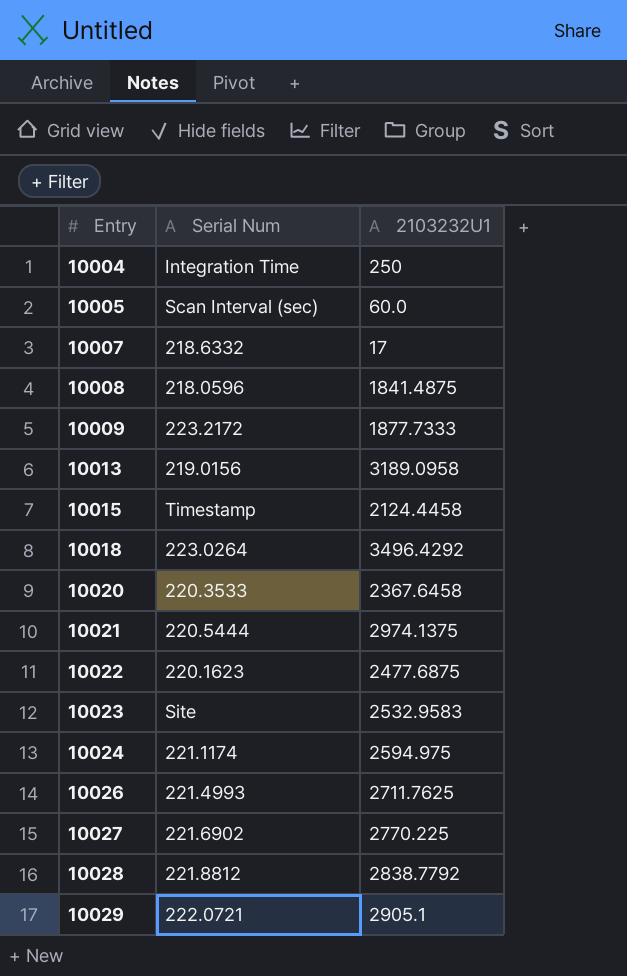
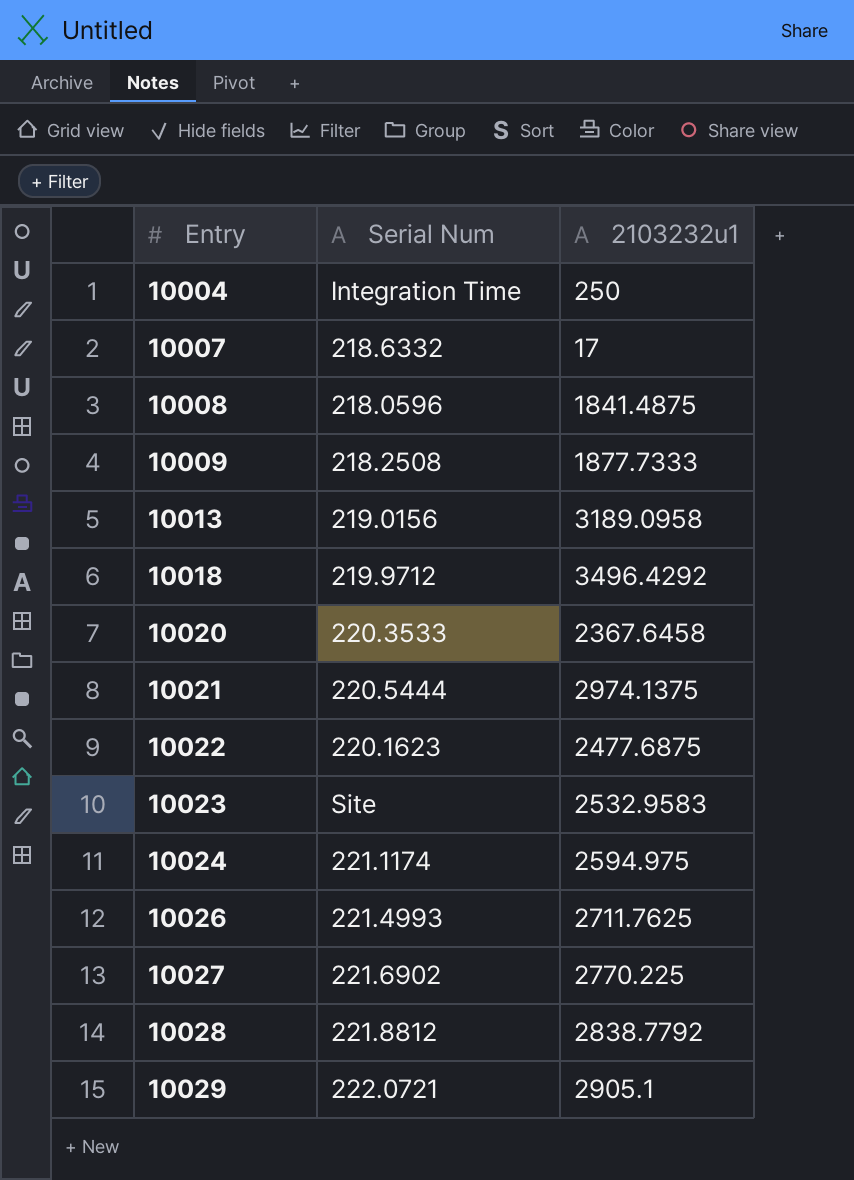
column name: 2103232U1 -> 2103232u1
row 10005: Scan Interval (sec) | 60.0 -> none
row 10015: Timestamp | 2124.4458 -> none
10009 | Serial Num: 223.2172 -> 218.2508
10018 | Serial Num: 223.0264 -> 219.9712

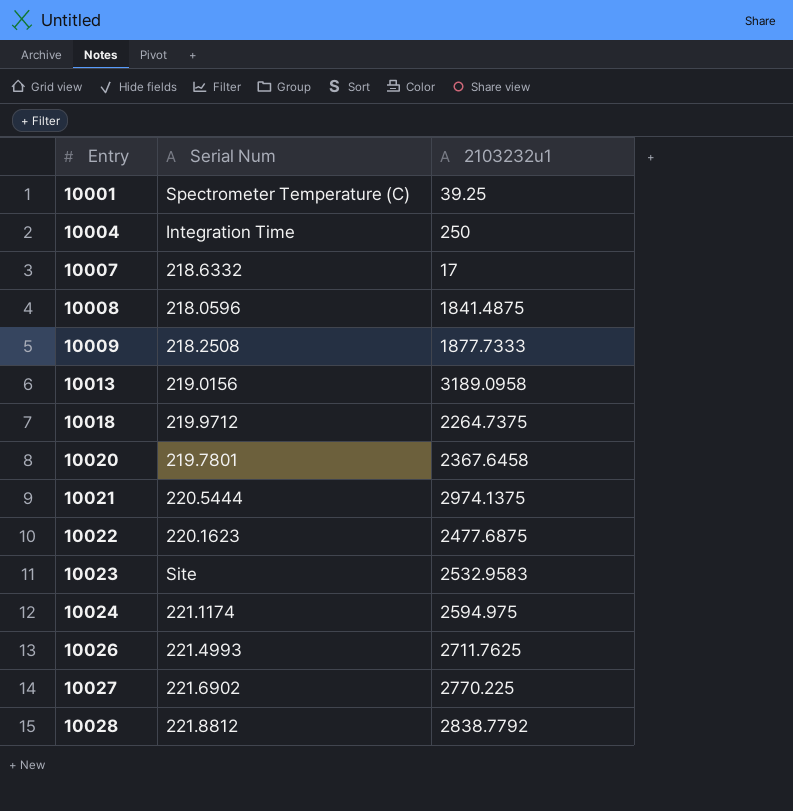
row 10029: 222.0721 | 2905.1 -> none
row 10001: none -> Spectrometer Temperature (C) | 39.25
10018 | 2103232u1: 3496.4292 -> 2264.7375
10020 | Serial Num: 220.3533 -> 219.7801

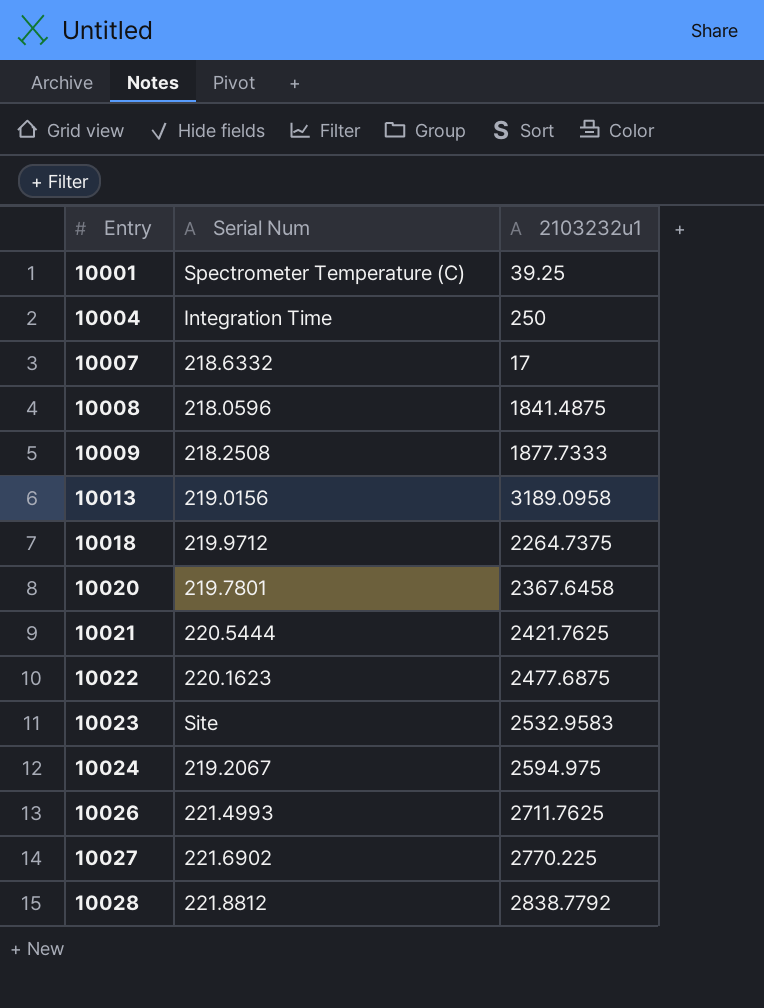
10021 | 2103232u1: 2974.1375 -> 2421.7625
10024 | Serial Num: 221.1174 -> 219.2067

